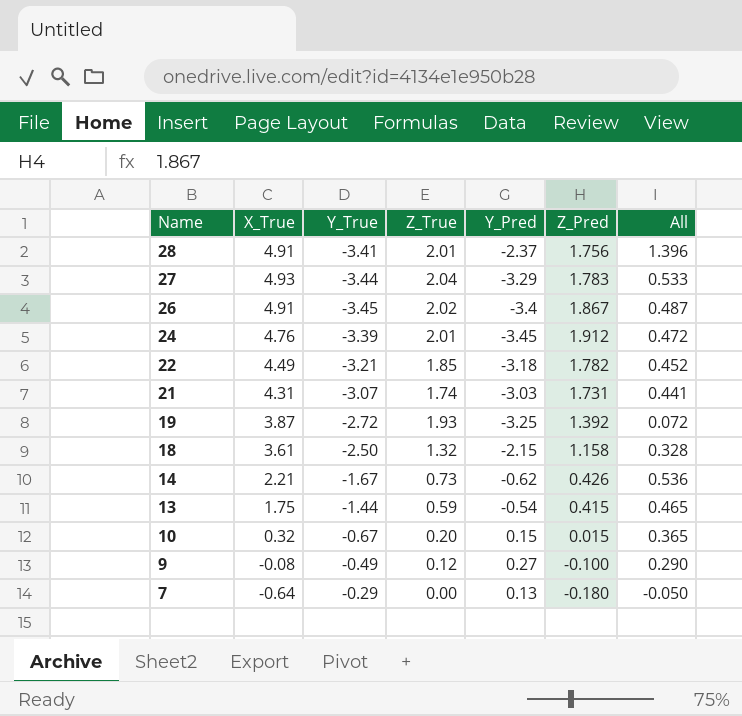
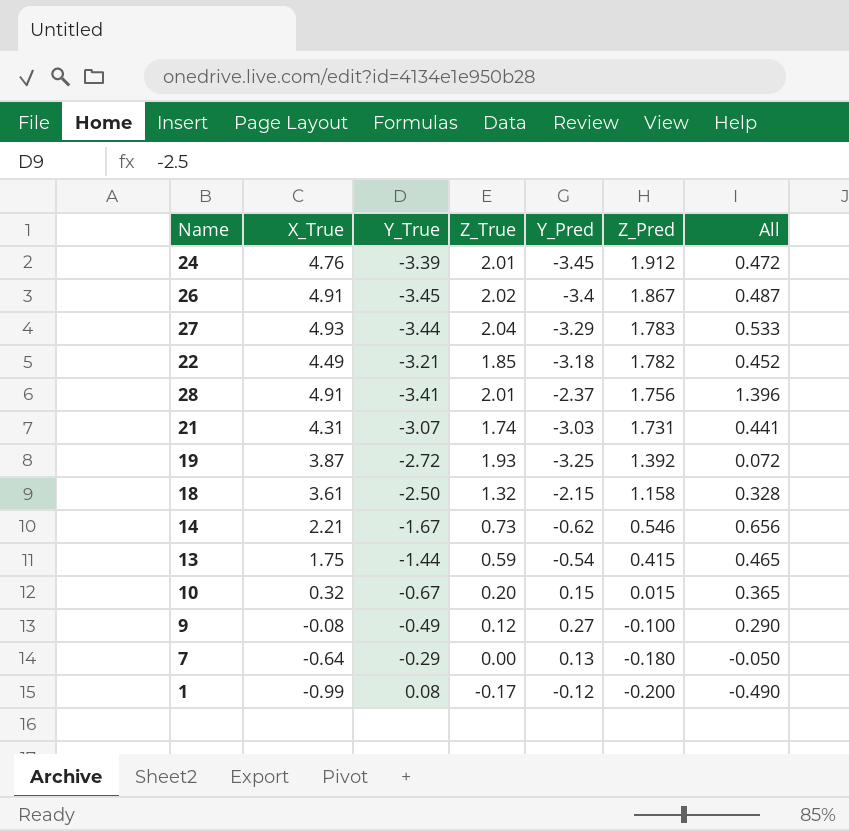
row order: Name descending -> Z_Pred descending
14 | Z_Pred: 0.426 -> 0.546
14 | All: 0.536 -> 0.656
row 1: none -> -0.99 | 0.08 | -0.17 | -0.12 | -0.200 | -0.490

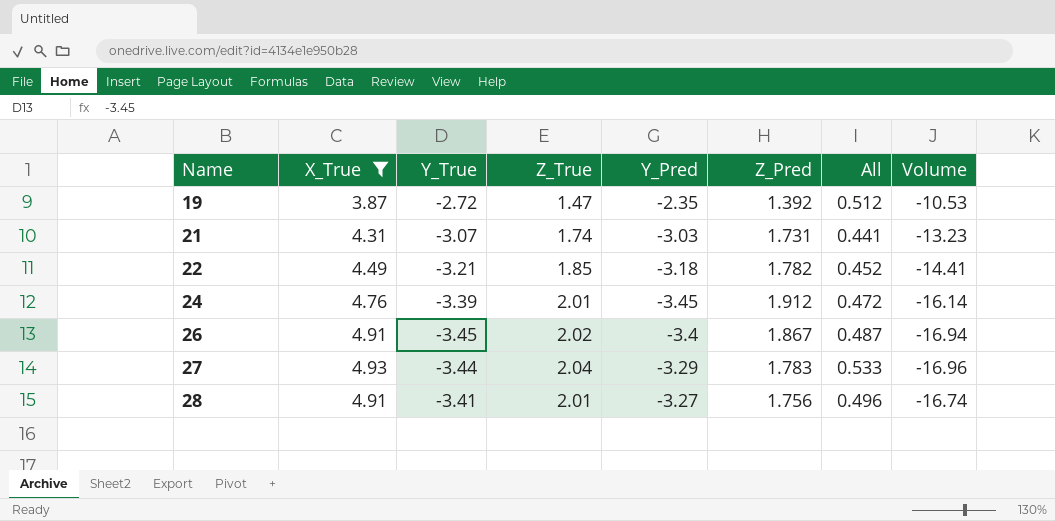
filter: none -> X_True >= 3.87
row order: Z_Pred descending -> Name ascending
column Volume | formula: none -> [X_True] * [Y_True]
19 | Z_True: 1.93 -> 1.47
19 | Y_Pred: -3.25 -> -2.35
19 | All: 0.072 -> 0.512
28 | Y_Pred: -2.37 -> -3.27
28 | All: 1.396 -> 0.496

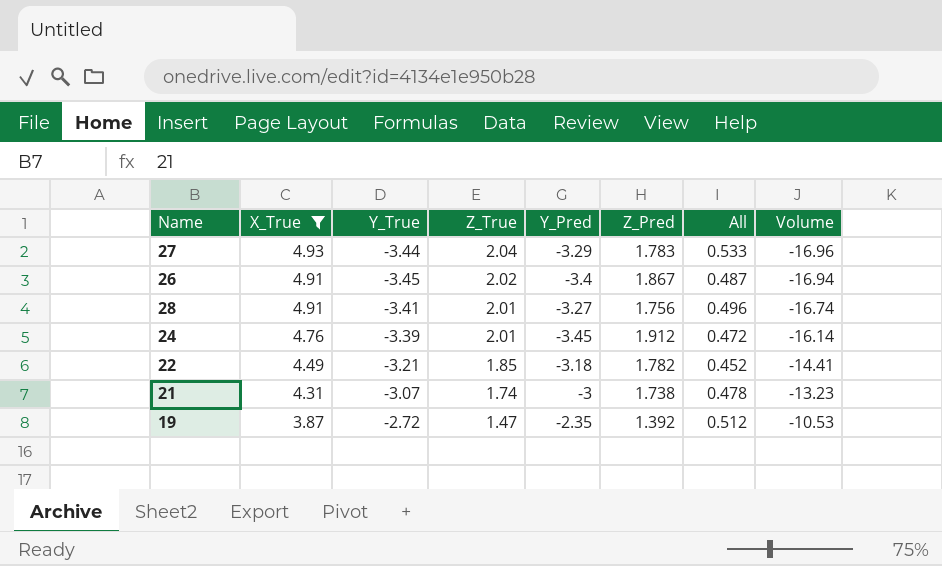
row order: Name ascending -> X_True descending
21 | Y_Pred: -3.03 -> -3
21 | Z_Pred: 1.731 -> 1.738
21 | All: 0.441 -> 0.478

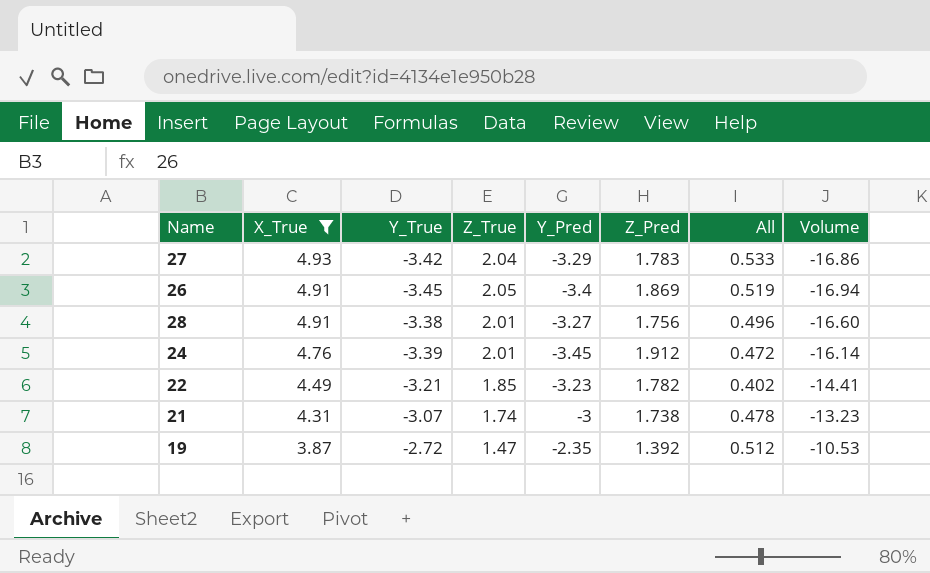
27 | Y_True: -3.44 -> -3.42
27 | Volume: -16.96 -> -16.86
26 | Z_True: 2.02 -> 2.05
26 | Z_Pred: 1.867 -> 1.869
26 | All: 0.487 -> 0.519
28 | Y_True: -3.41 -> -3.38
28 | Volume: -16.74 -> -16.60
22 | Y_Pred: -3.18 -> -3.23
22 | All: 0.452 -> 0.402

